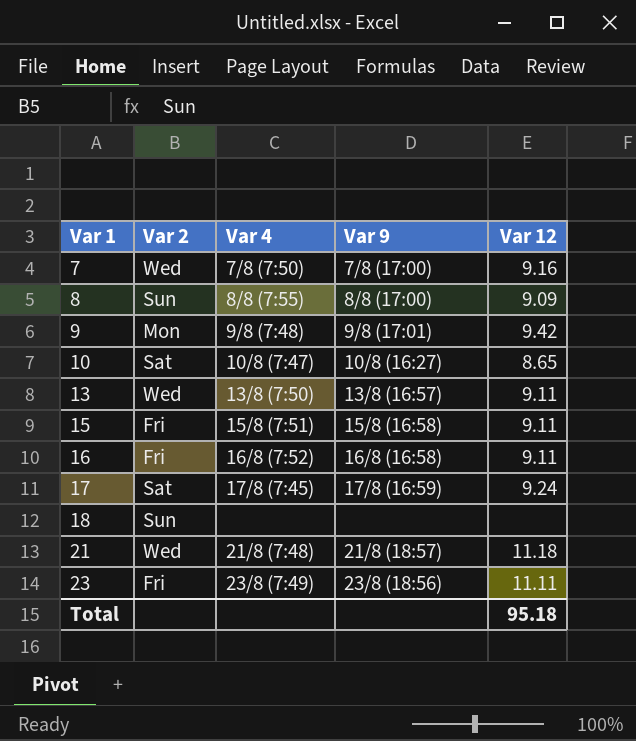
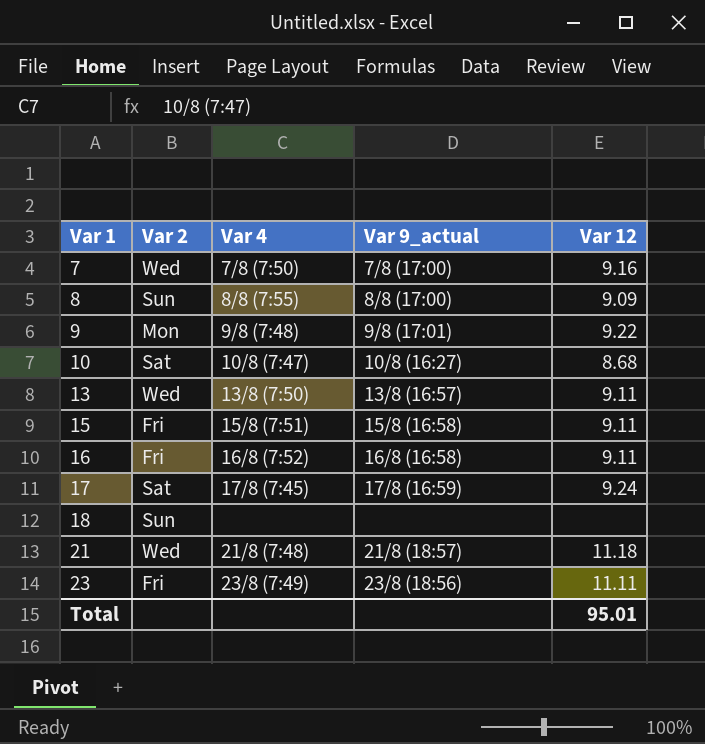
column name: Var 9 -> Var 9_actual
9 | Var 12: 9.42 -> 9.22
10 | Var 12: 8.65 -> 8.68
Total | Var 12: 95.18 -> 95.01

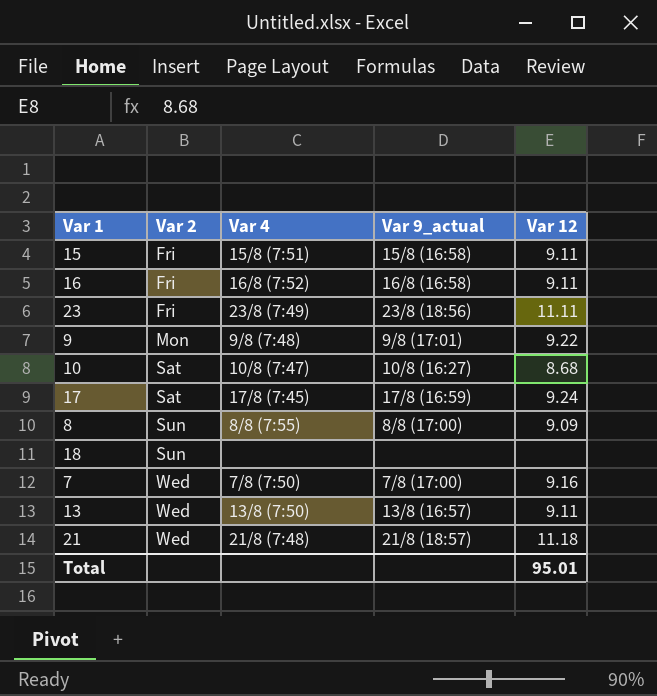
row order: Var 1 ascending -> Var 2 ascending

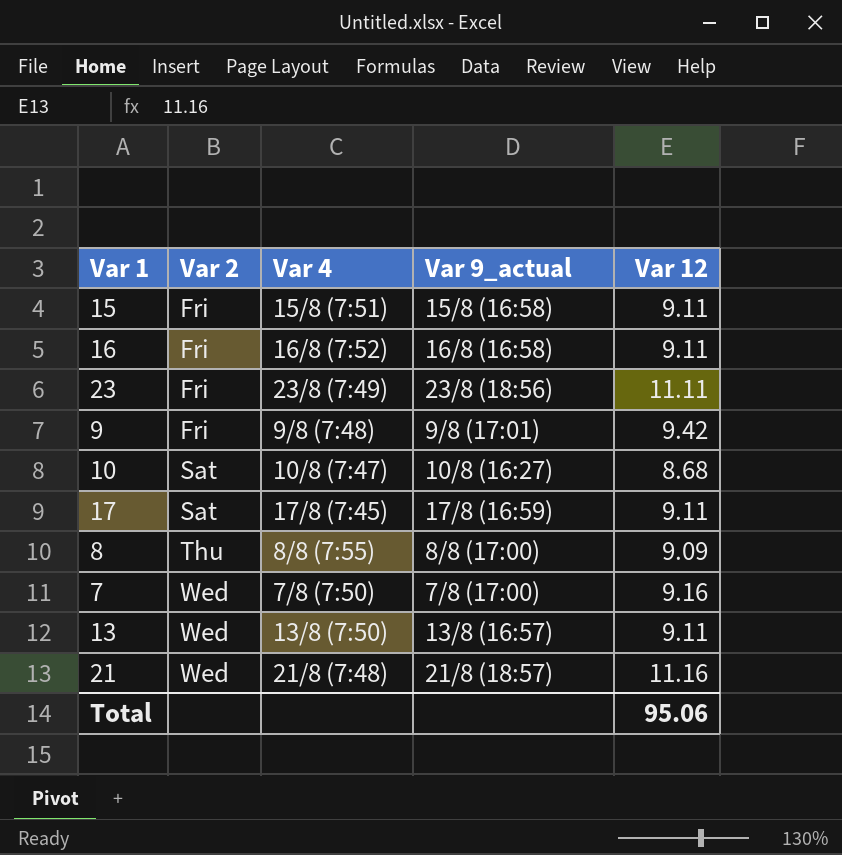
row 18: Sun | none | none | none -> none
9 | Var 2: Mon -> Fri
9 | Var 12: 9.22 -> 9.42
17 | Var 12: 9.24 -> 9.11
8 | Var 2: Sun -> Thu
21 | Var 12: 11.18 -> 11.16
Total | Var 12: 95.01 -> 95.06

